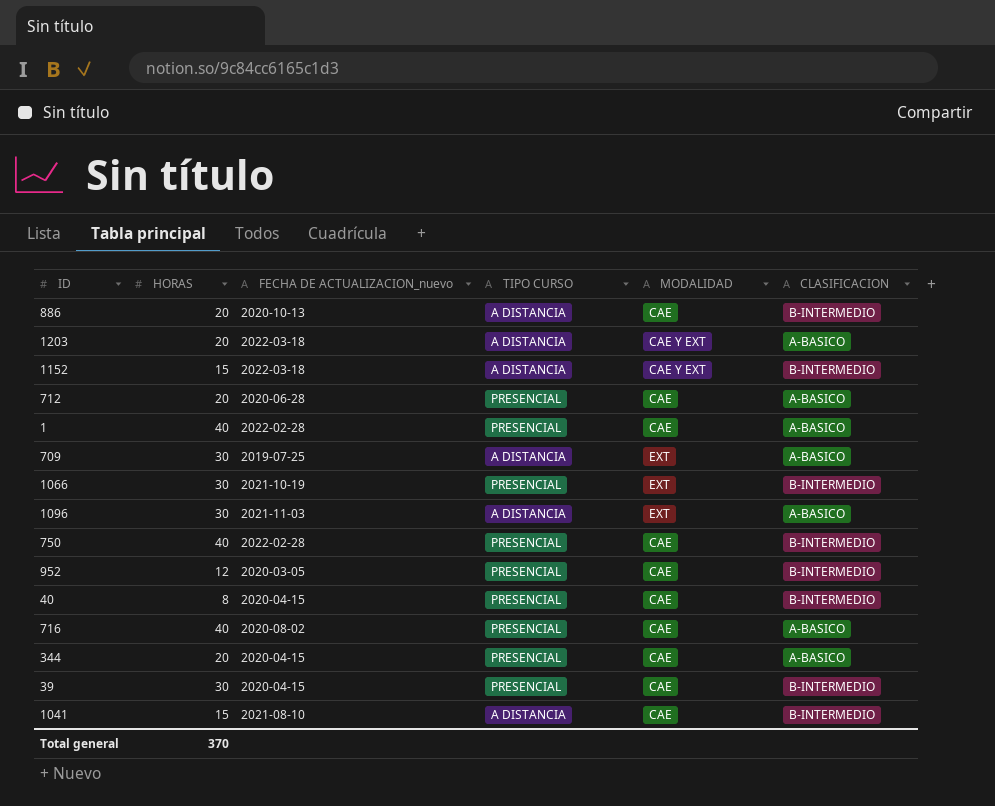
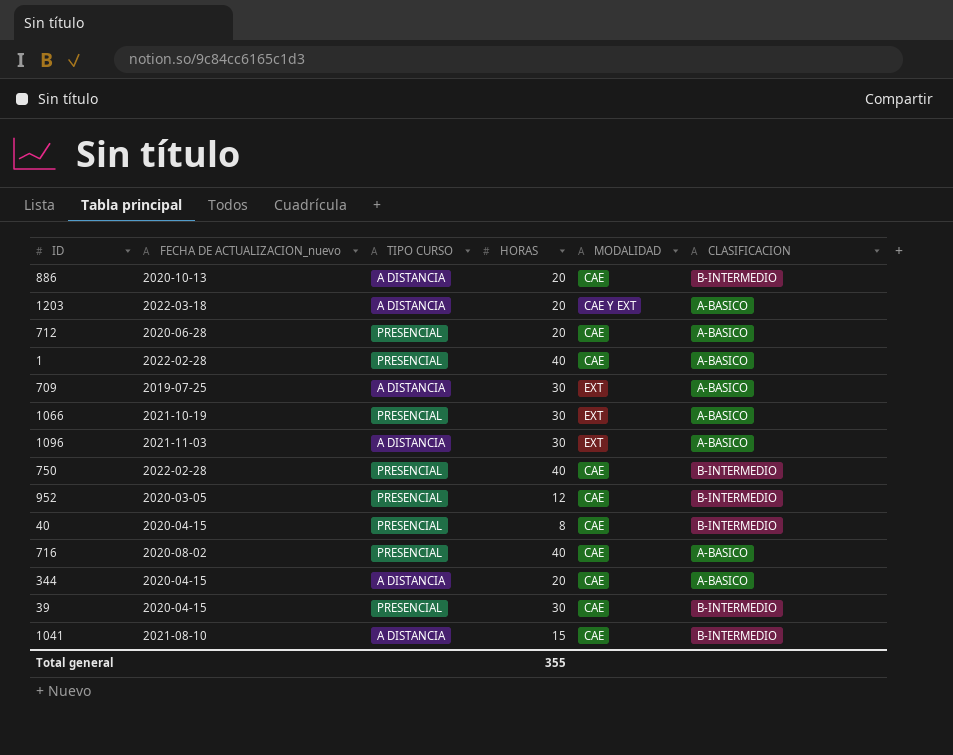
column HORAS | position: 2 -> 4
row 1152: 15 | 2022-03-18 | A DISTANCIA | CAE Y EXT | B-INTERMEDIO -> none
1066 | CLASIFICACION: B-INTERMEDIO -> A-BASICO
344 | TIPO CURSO: PRESENCIAL -> A DISTANCIA
Total general | HORAS: 370 -> 355

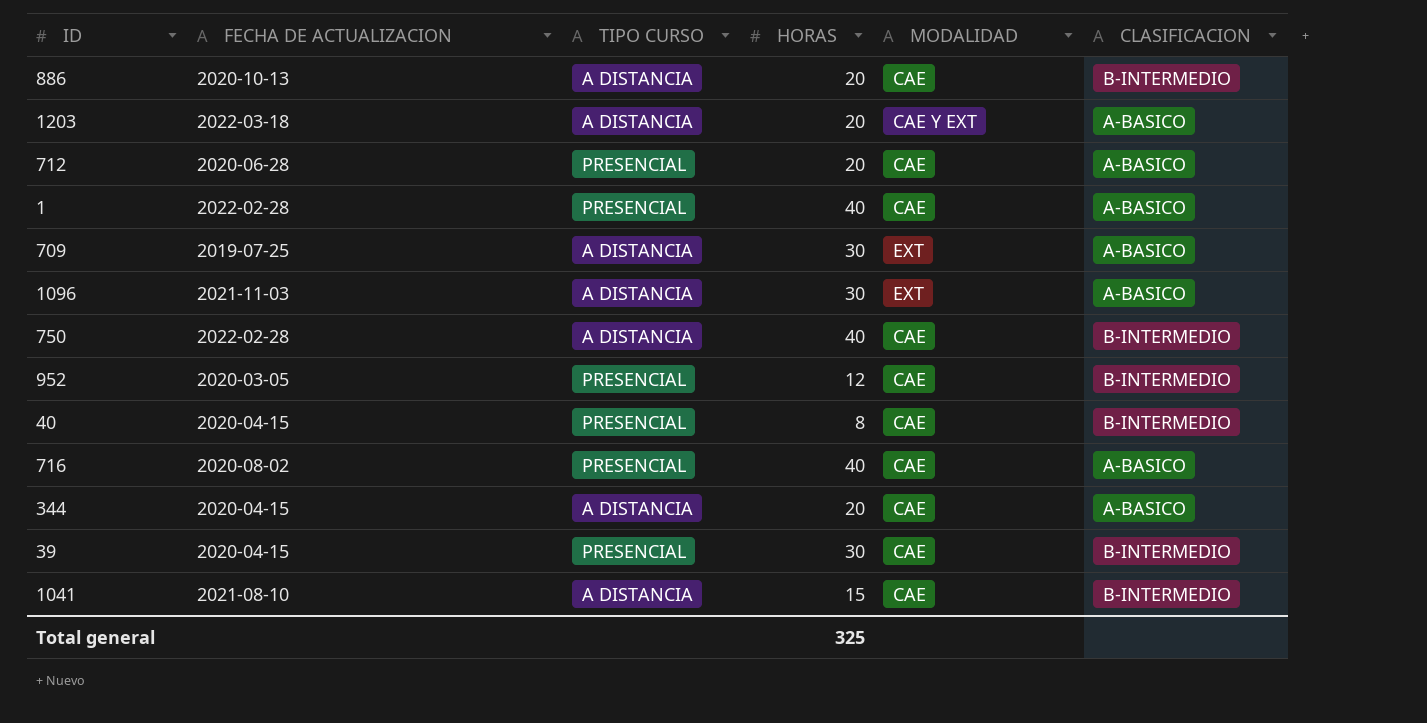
column name: FECHA DE ACTUALIZACION_nuevo -> FECHA DE ACTUALIZACION
row 1066: 2021-10-19 | PRESENCIAL | 30 | EXT | A-BASICO -> none
750 | TIPO CURSO: PRESENCIAL -> A DISTANCIA
Total general | HORAS: 355 -> 325

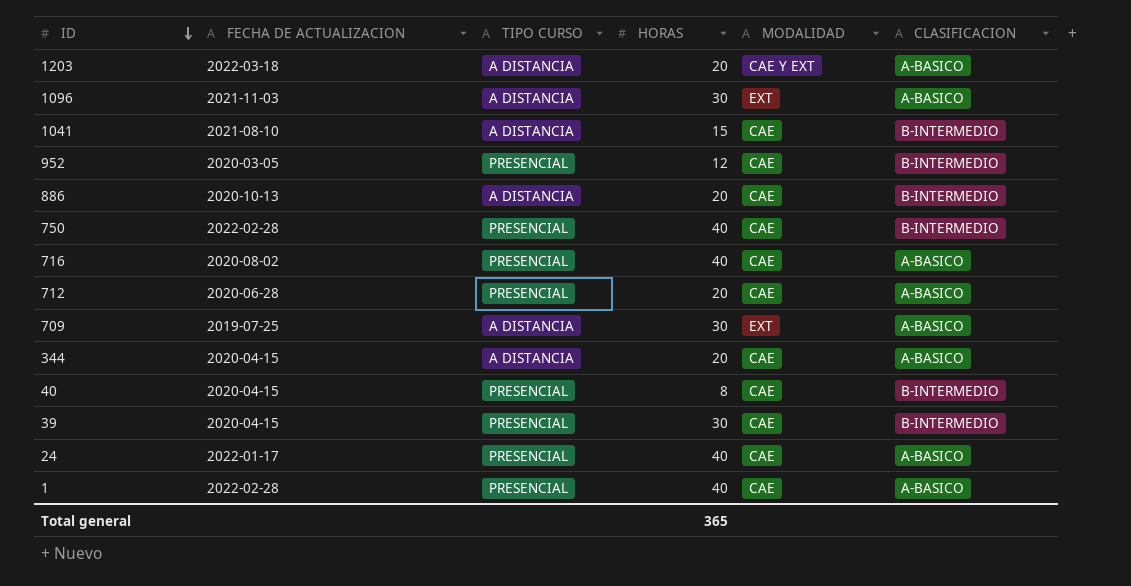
row order: none -> ID descending
750 | TIPO CURSO: A DISTANCIA -> PRESENCIAL
row 24: none -> 2022-01-17 | PRESENCIAL | 40 | CAE | A-BASICO
Total general | HORAS: 325 -> 365

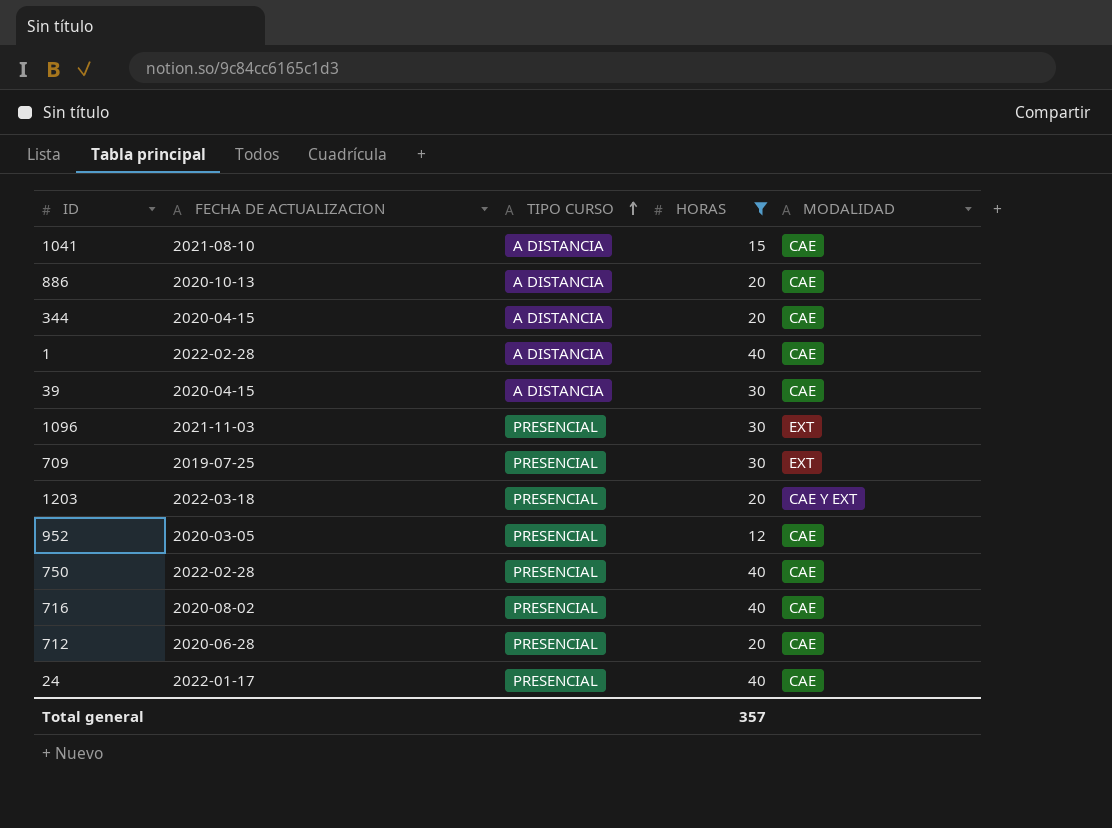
filter: none -> HORAS != 8
row order: ID descending -> TIPO CURSO ascending
column CLASIFICACION | position: 6 -> none
1 | TIPO CURSO: PRESENCIAL -> A DISTANCIA
39 | TIPO CURSO: PRESENCIAL -> A DISTANCIA
1096 | TIPO CURSO: A DISTANCIA -> PRESENCIAL
709 | TIPO CURSO: A DISTANCIA -> PRESENCIAL
1203 | TIPO CURSO: A DISTANCIA -> PRESENCIAL
Total general | HORAS: 365 -> 357

